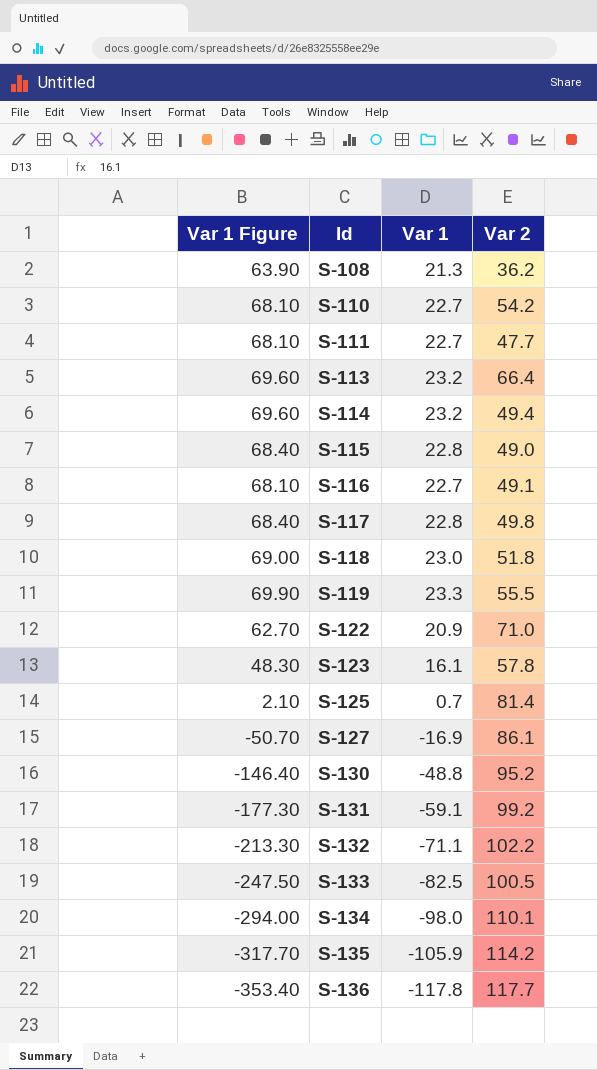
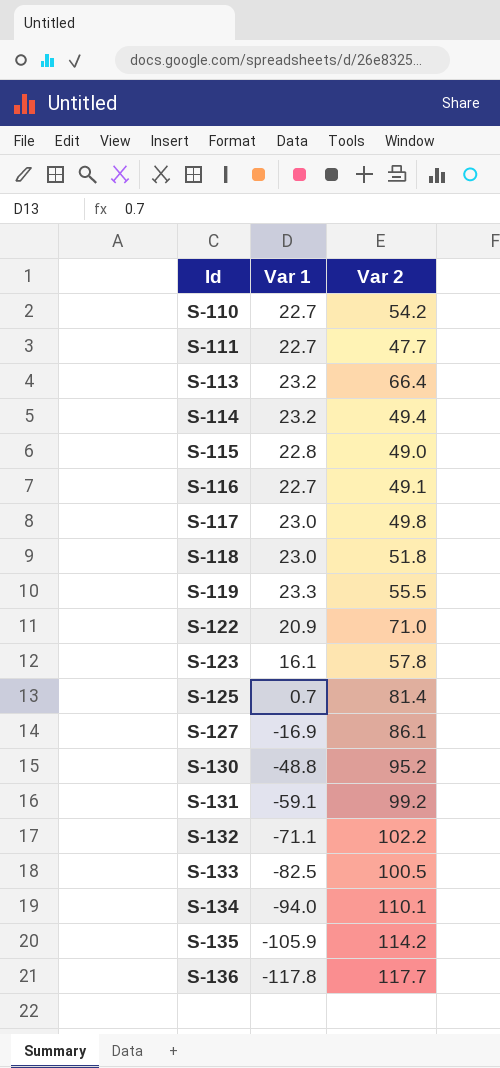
column Var 1 Figure | formula: [Var 1] * 3 -> none
row S-108: 63.90 | 21.3 | 36.2 -> none
S-117 | Var 1: 22.8 -> 23.0
S-134 | Var 1: -98.0 -> -94.0

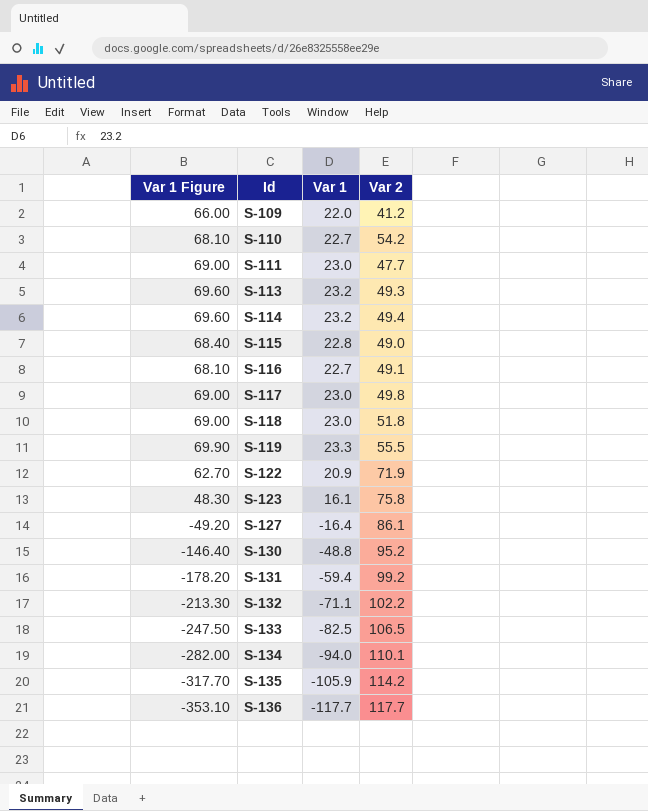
column Var 1 Figure | formula: none -> [Var 1] * 3
row S-125: 0.7 | 81.4 -> none
row S-109: none -> 66.00 | 22.0 | 41.2
S-111 | Var 1: 22.7 -> 23.0
S-113 | Var 2: 66.4 -> 49.3
S-122 | Var 2: 71.0 -> 71.9
S-123 | Var 2: 57.8 -> 75.8
S-127 | Var 1: -16.9 -> -16.4
S-131 | Var 1: -59.1 -> -59.4
S-133 | Var 2: 100.5 -> 106.5
S-136 | Var 1: -117.8 -> -117.7

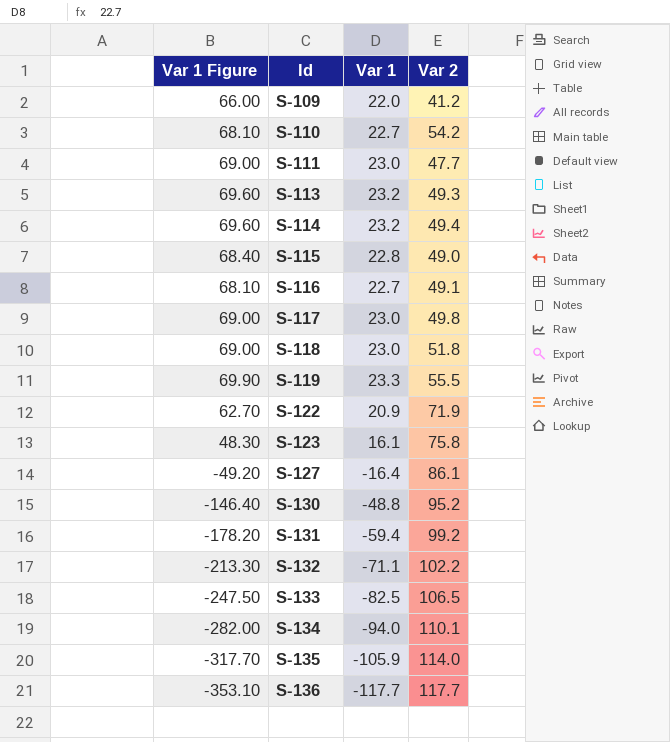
S-135 | Var 2: 114.2 -> 114.0

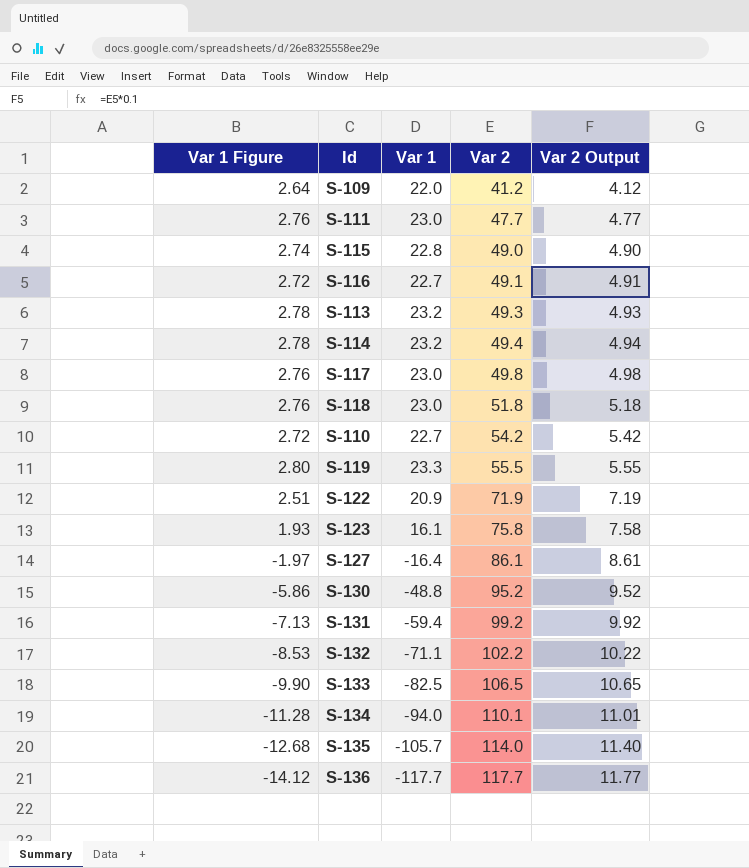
row order: Id ascending -> Var 2 ascending
column Var 1 Figure | formula: [Var 1] * 3 -> [Var 1] * 0.12
column Var 2 Output | formula: none -> [Var 2] * 0.1
S-135 | Var 1: -105.9 -> -105.7

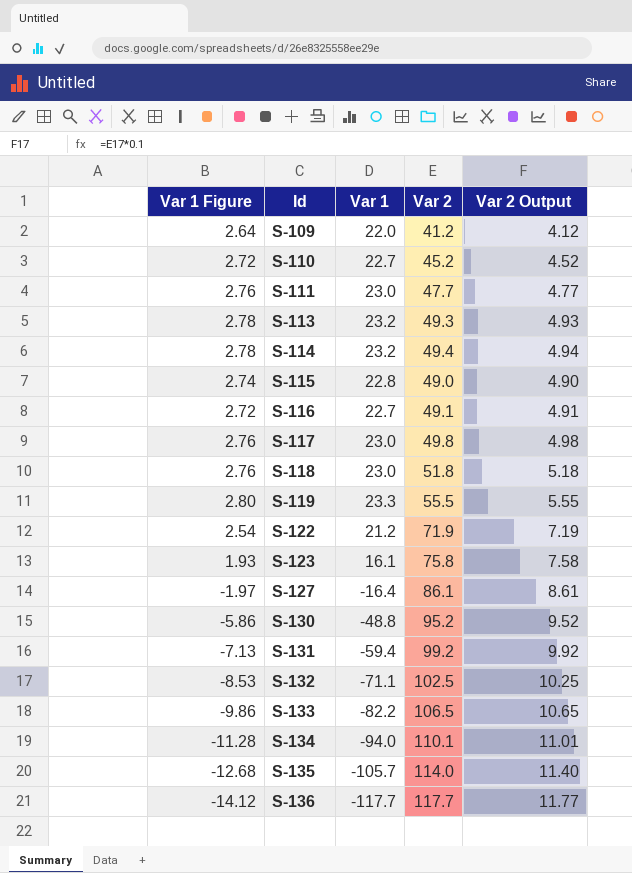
row order: Var 2 ascending -> Id ascending
S-110 | Var 2: 54.2 -> 45.2
S-110 | Var 2 Output: 5.42 -> 4.52
S-122 | Var 1 Figure: 2.51 -> 2.54
S-122 | Var 1: 20.9 -> 21.2
S-132 | Var 2: 102.2 -> 102.5
S-132 | Var 2 Output: 10.22 -> 10.25
S-133 | Var 1 Figure: -9.90 -> -9.86
S-133 | Var 1: -82.5 -> -82.2

